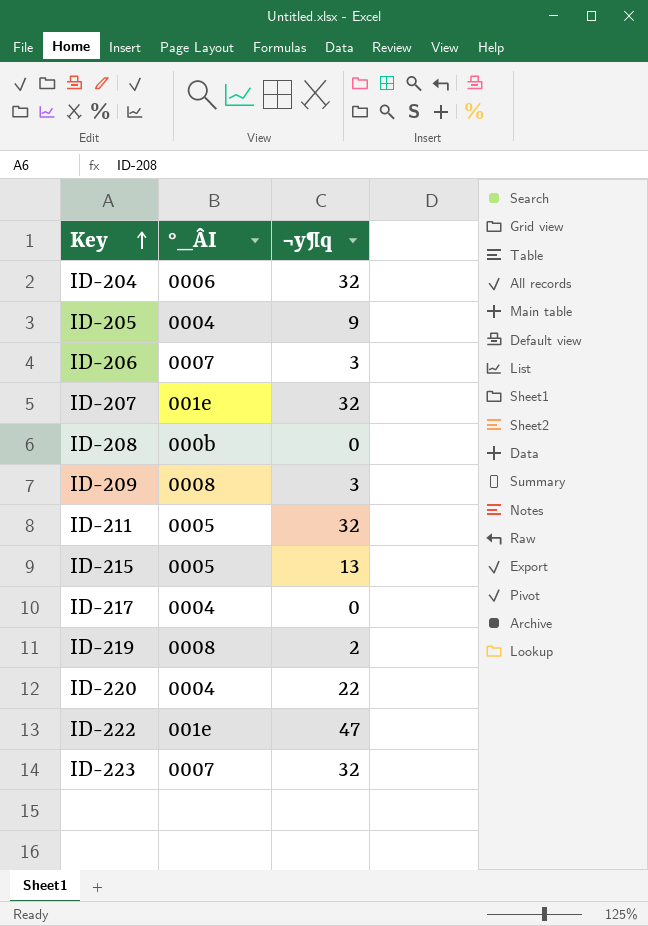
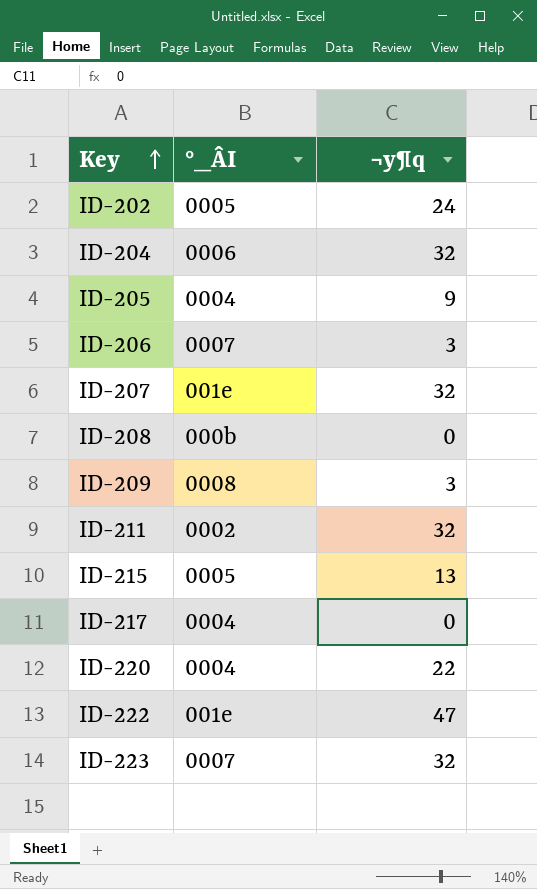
row ID-219: 0008 | 2 -> none
row ID-202: none -> 0005 | 24
ID-211 | °_ÂI: 0005 -> 0002

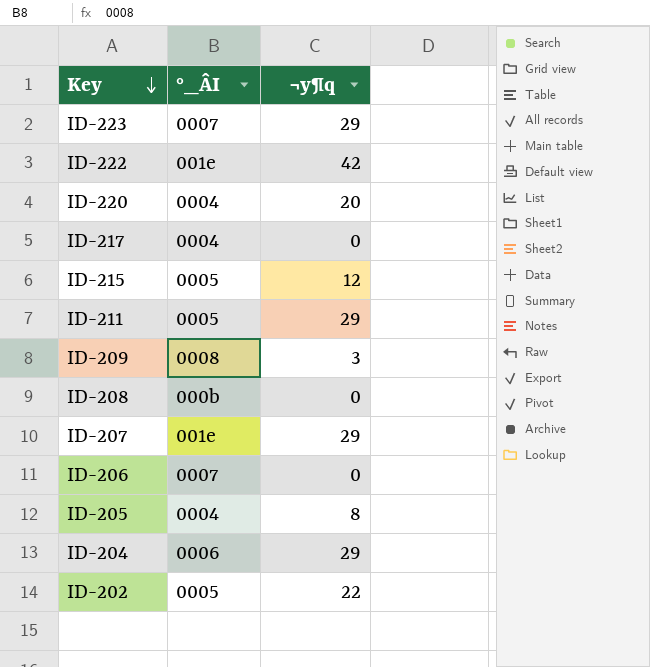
row order: Key ascending -> Key descending
ID-223 | ¬y¶q: 32 -> 29
ID-222 | ¬y¶q: 47 -> 42
ID-220 | ¬y¶q: 22 -> 20
ID-215 | ¬y¶q: 13 -> 12
ID-211 | °_ÂI: 0002 -> 0005
ID-211 | ¬y¶q: 32 -> 29
ID-207 | ¬y¶q: 32 -> 29
ID-206 | ¬y¶q: 3 -> 0
ID-205 | ¬y¶q: 9 -> 8
ID-204 | ¬y¶q: 32 -> 29
ID-202 | ¬y¶q: 24 -> 22

